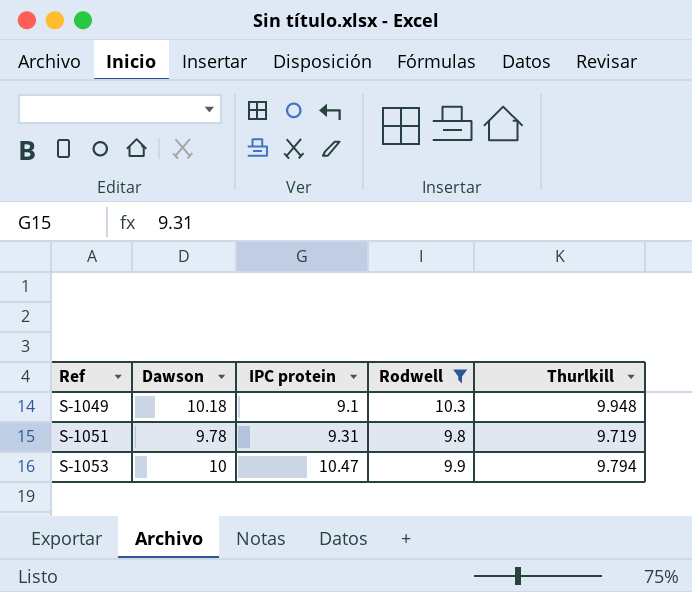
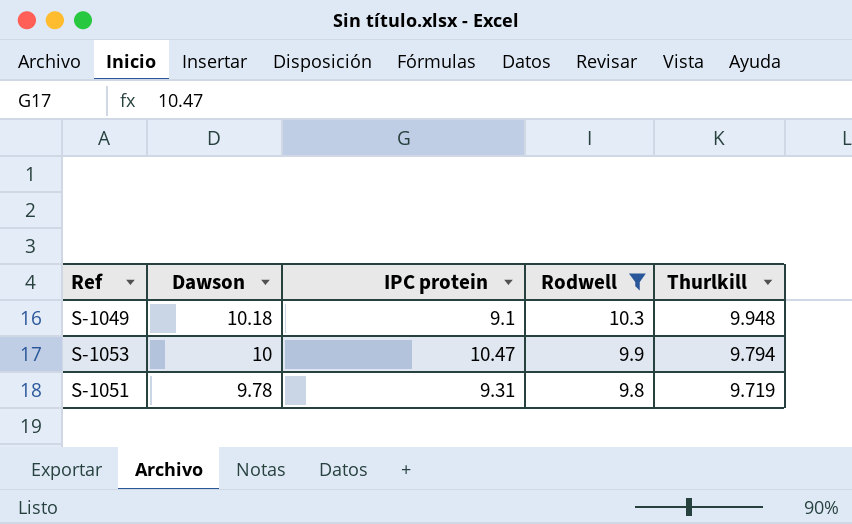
row order: Ref ascending -> Dawson descending

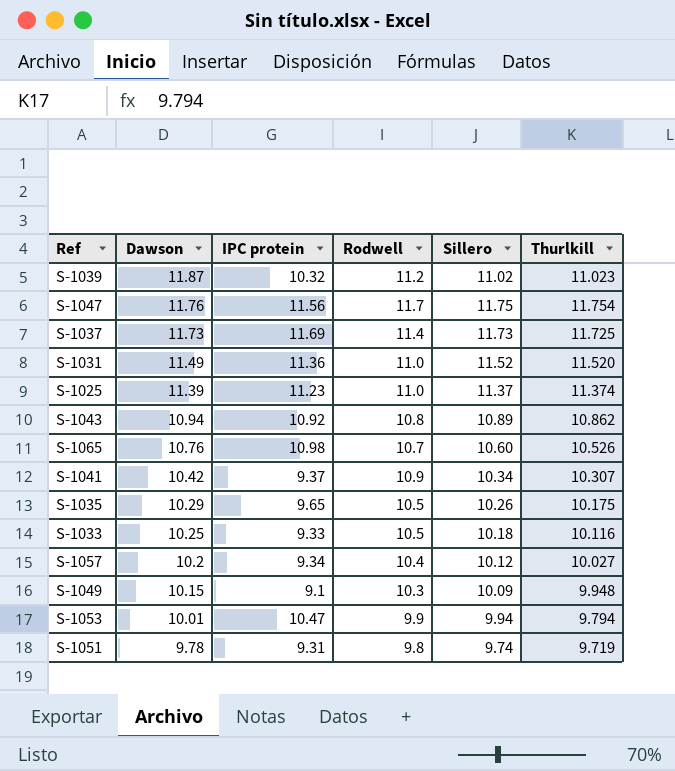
filter: Rodwell <= 10.3 -> none
column Sillero | position: none -> 5
S-1049 | Dawson: 10.18 -> 10.15
S-1053 | Dawson: 10 -> 10.01

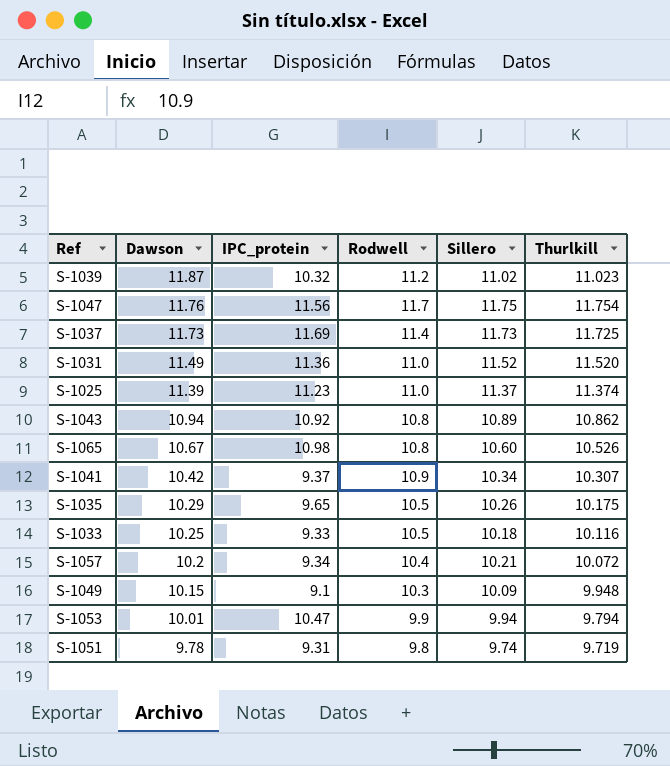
column name: IPC protein -> IPC_protein
S-1065 | Dawson: 10.76 -> 10.67
S-1065 | Rodwell: 10.7 -> 10.8
S-1057 | Sillero: 10.12 -> 10.21
S-1057 | Thurlkill: 10.027 -> 10.072

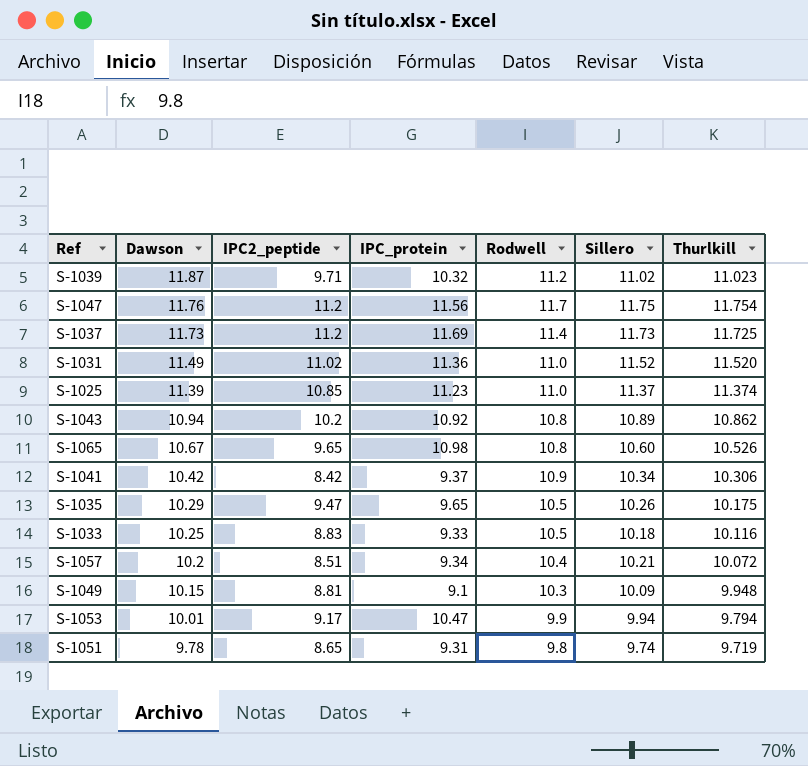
column IPC2_peptide | position: none -> 3
S-1041 | Thurlkill: 10.307 -> 10.306

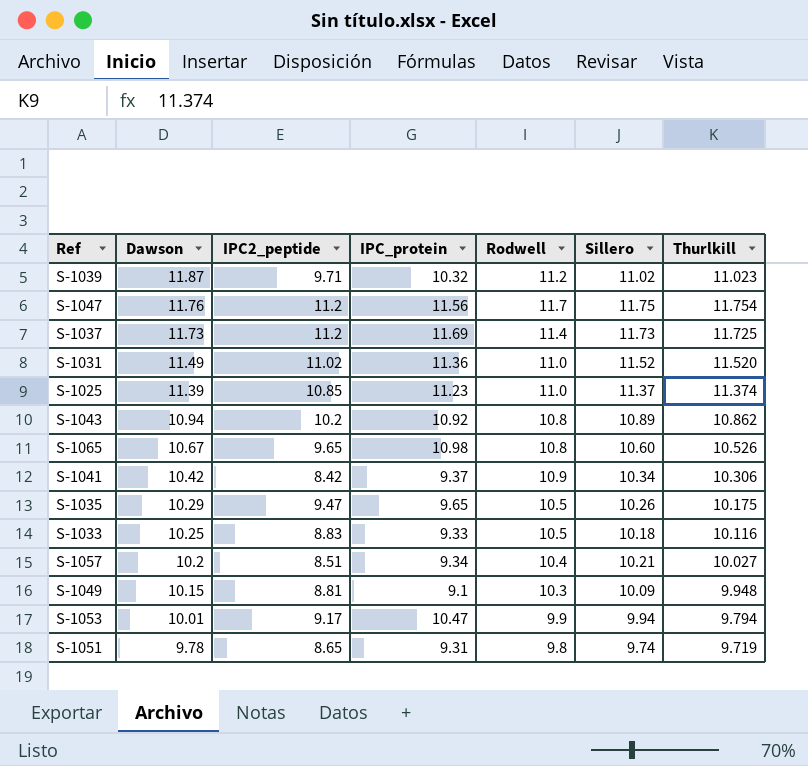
S-1057 | Thurlkill: 10.072 -> 10.027

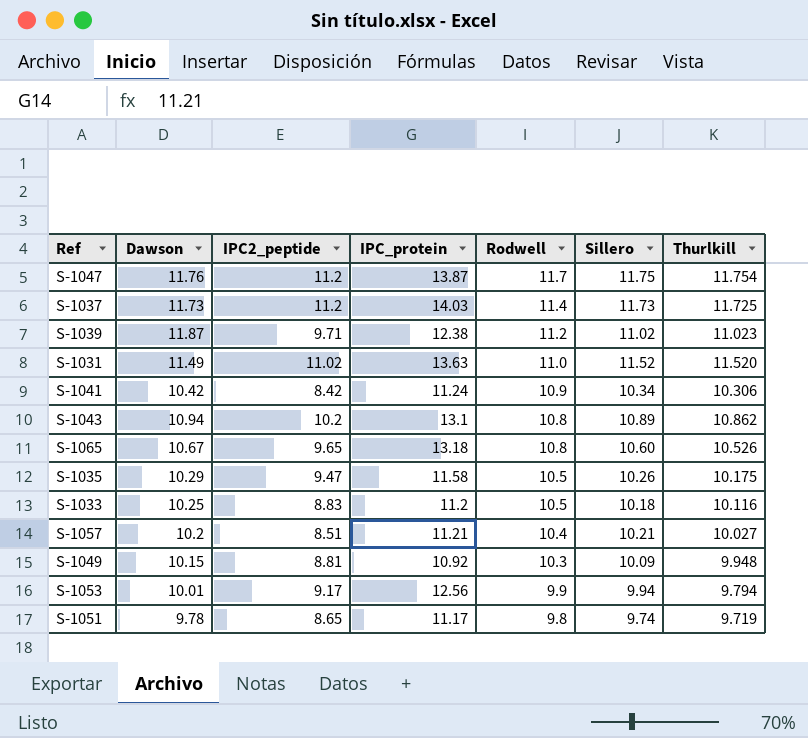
row order: Dawson descending -> Rodwell descending
row S-1025: 11.39 | 10.85 | 11.23 | 11.0 | 11.37 | 11.374 -> none
S-1047 | IPC_protein: 11.56 -> 13.87
S-1037 | IPC_protein: 11.69 -> 14.03
S-1039 | IPC_protein: 10.32 -> 12.38
S-1031 | IPC_protein: 11.36 -> 13.63
S-1041 | IPC_protein: 9.37 -> 11.24
S-1043 | IPC_protein: 10.92 -> 13.1
S-1065 | IPC_protein: 10.98 -> 13.18
S-1035 | IPC_protein: 9.65 -> 11.58
S-1033 | IPC_protein: 9.33 -> 11.2
S-1057 | IPC_protein: 9.34 -> 11.21
S-1049 | IPC_protein: 9.1 -> 10.92
S-1053 | IPC_protein: 10.47 -> 12.56
S-1051 | IPC_protein: 9.31 -> 11.17

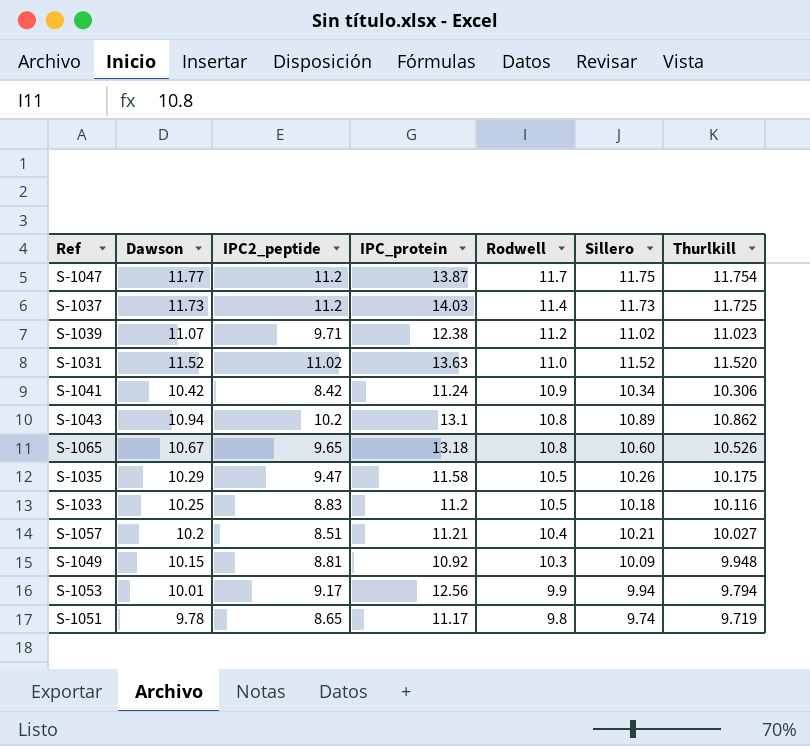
S-1047 | Dawson: 11.76 -> 11.77
S-1039 | Dawson: 11.87 -> 11.07
S-1031 | Dawson: 11.49 -> 11.52

